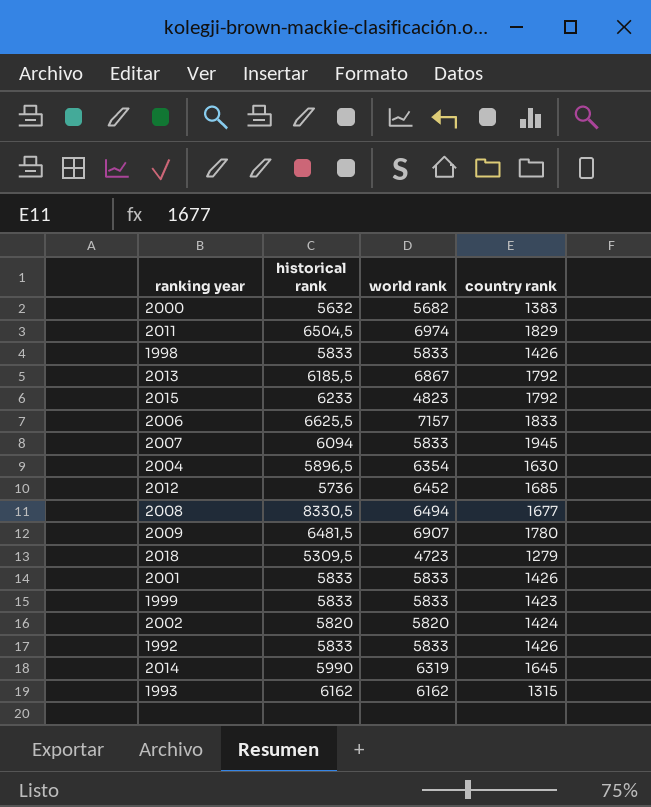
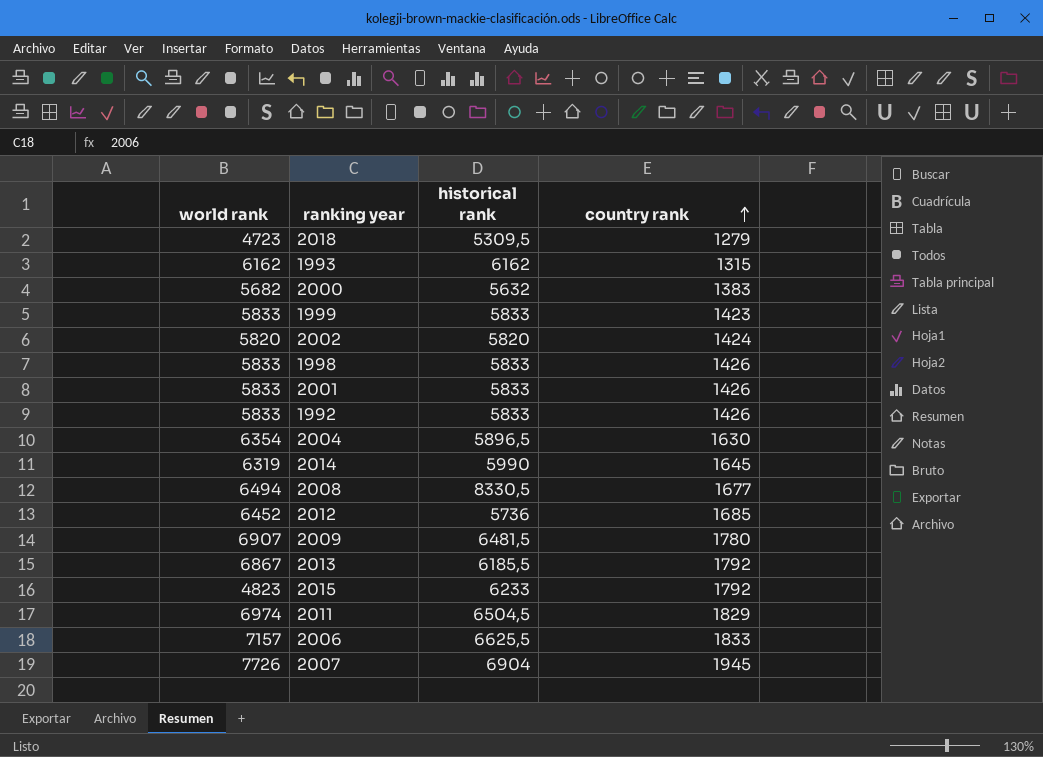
row order: none -> country rank ascending
column world rank | position: 3 -> 1
2007 | world rank: 5833 -> 7726
2007 | historical rank: 6094 -> 6904

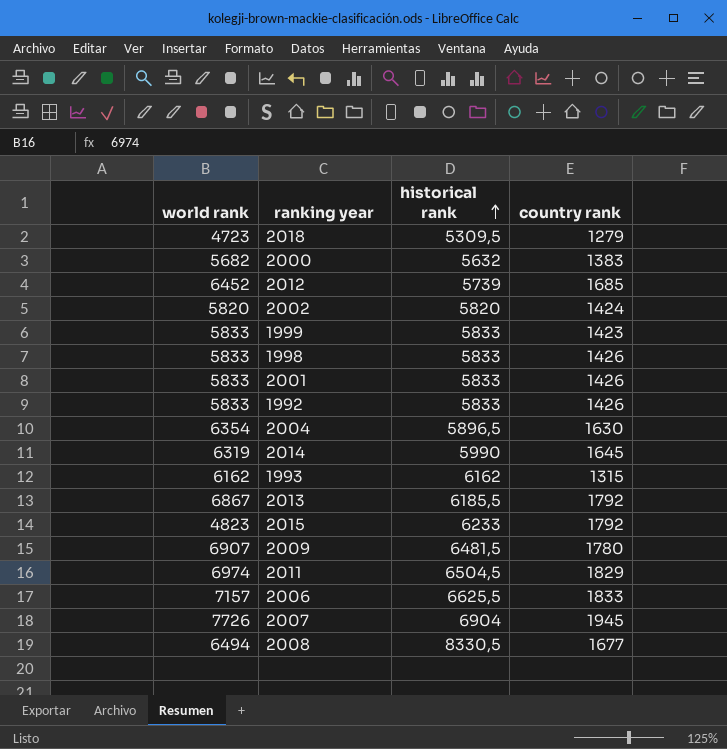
row order: country rank ascending -> historical rank ascending
2012 | historical rank: 5736 -> 5739

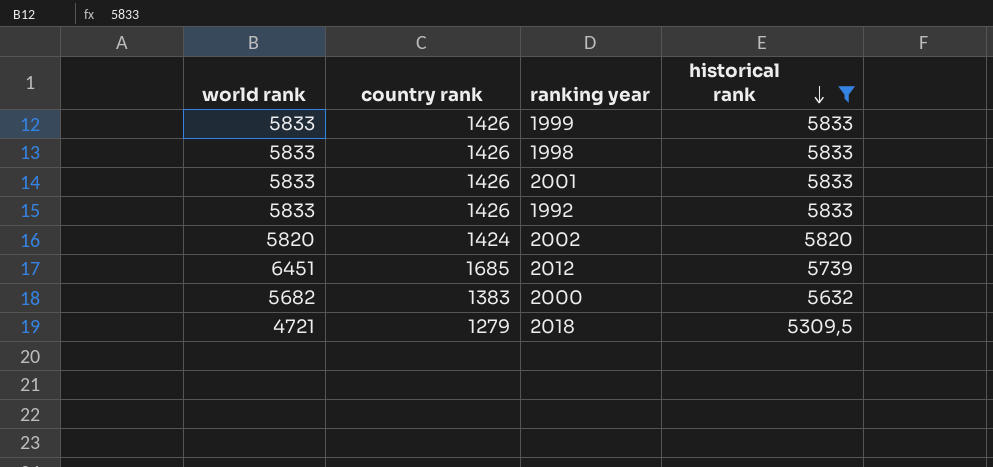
filter: none -> historical rank <= 5833
row order: historical rank ascending -> historical rank descending
column country rank | position: 4 -> 2
1999 | country rank: 1423 -> 1426
2012 | world rank: 6452 -> 6451
2018 | world rank: 4723 -> 4721

